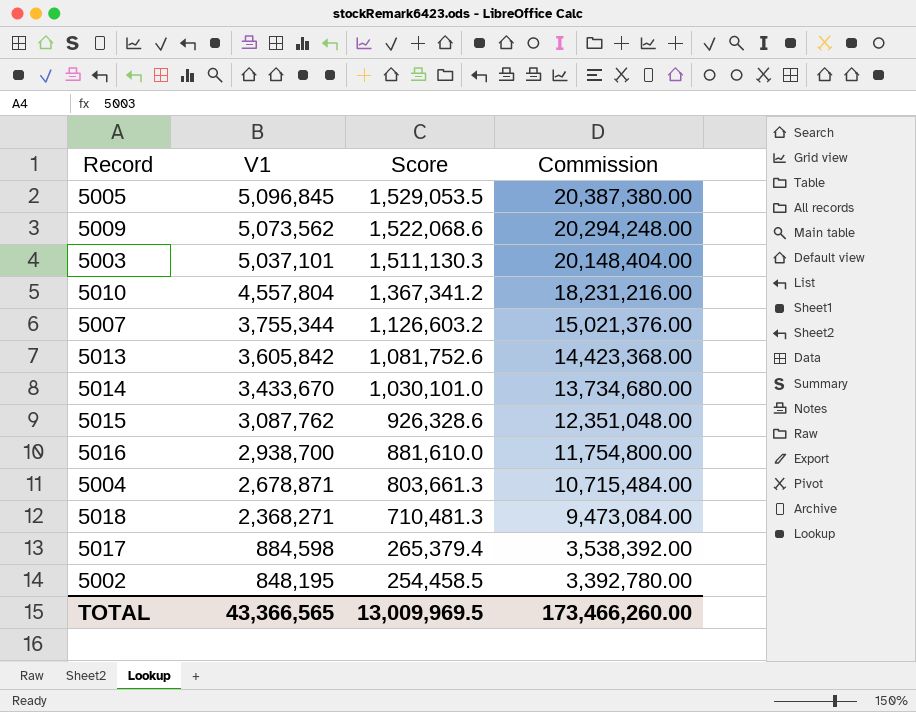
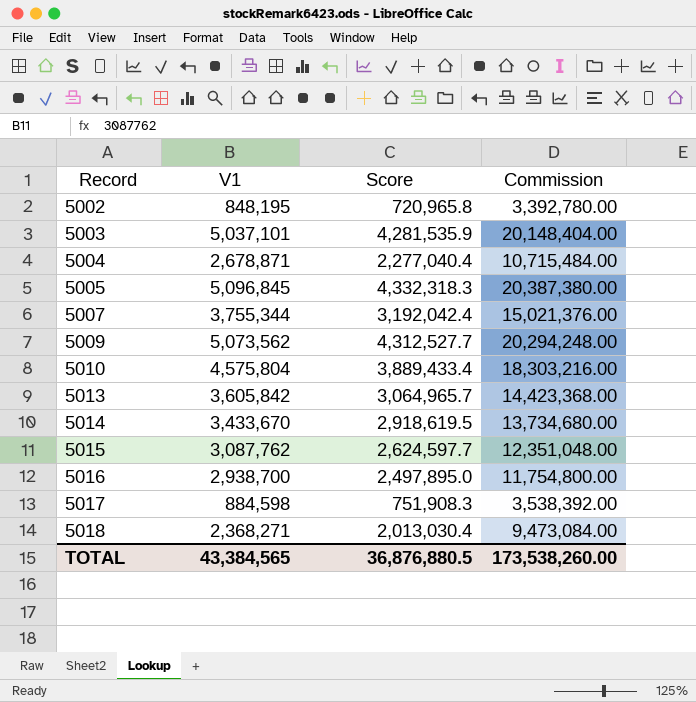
row order: V1 descending -> Record ascending
column Score | formula: [V1] * 0.3 -> [V1] * 0.85
5010 | V1: 4,557,804 -> 4,575,804
5010 | Commission: 18,231,216.00 -> 18,303,216.00
TOTAL | V1: 43,366,565 -> 43,384,565
TOTAL | Score: 13,009,969.5 -> 36,876,880.5
TOTAL | Commission: 173,466,260.00 -> 173,538,260.00

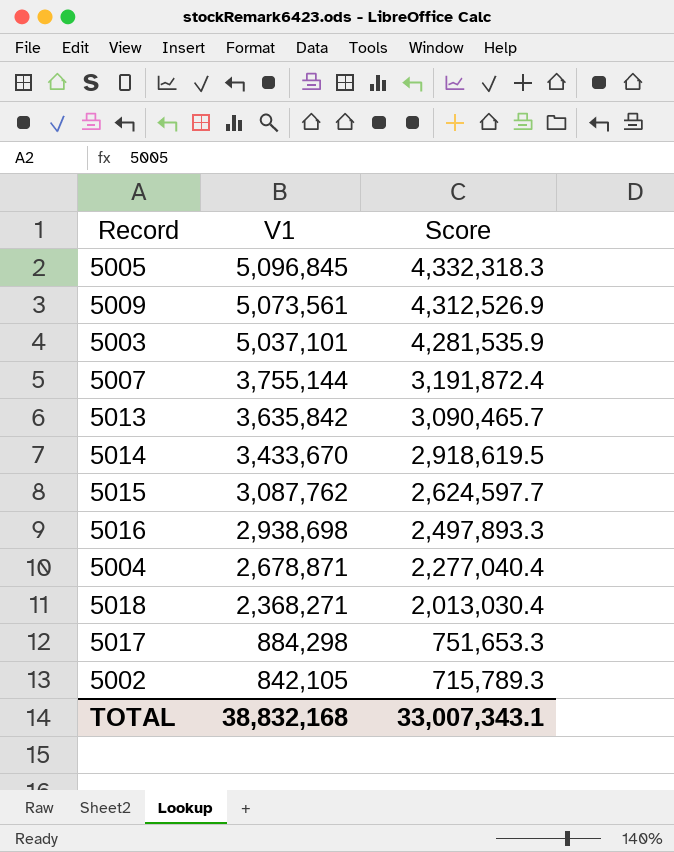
row order: Record ascending -> V1 descending
column Commission | formula: [V1] * 4 -> none
row 5010: 4,575,804 | 3,889,433.4 | 18,303,216.00 -> none
5009 | V1: 5,073,562 -> 5,073,561
5009 | Score: 4,312,527.7 -> 4,312,526.9
5007 | V1: 3,755,344 -> 3,755,144
5007 | Score: 3,192,042.4 -> 3,191,872.4
5013 | V1: 3,605,842 -> 3,635,842
5013 | Score: 3,064,965.7 -> 3,090,465.7
5016 | V1: 2,938,700 -> 2,938,698
5016 | Score: 2,497,895.0 -> 2,497,893.3
5017 | V1: 884,598 -> 884,298
5017 | Score: 751,908.3 -> 751,653.3
5002 | V1: 848,195 -> 842,105
5002 | Score: 720,965.8 -> 715,789.3
TOTAL | V1: 43,384,565 -> 38,832,168
TOTAL | Score: 36,876,880.5 -> 33,007,343.1

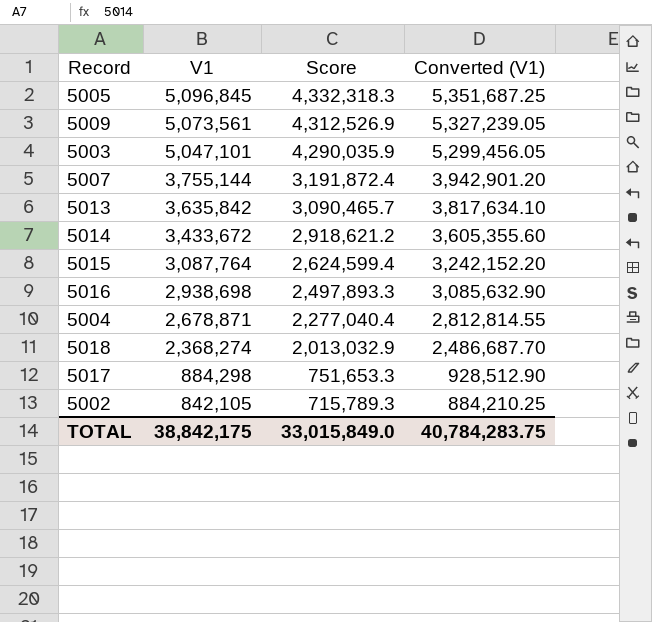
column Converted (V1) | formula: none -> [V1] * 1.05
5003 | V1: 5,037,101 -> 5,047,101
5003 | Score: 4,281,535.9 -> 4,290,035.9
5014 | V1: 3,433,670 -> 3,433,672
5014 | Score: 2,918,619.5 -> 2,918,621.2
5015 | V1: 3,087,762 -> 3,087,764
5015 | Score: 2,624,597.7 -> 2,624,599.4
5018 | V1: 2,368,271 -> 2,368,274
5018 | Score: 2,013,030.4 -> 2,013,032.9
TOTAL | V1: 38,832,168 -> 38,842,175
TOTAL | Score: 33,007,343.1 -> 33,015,849.0

